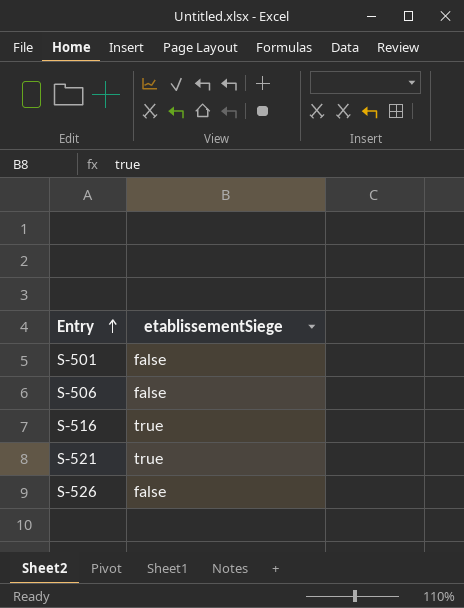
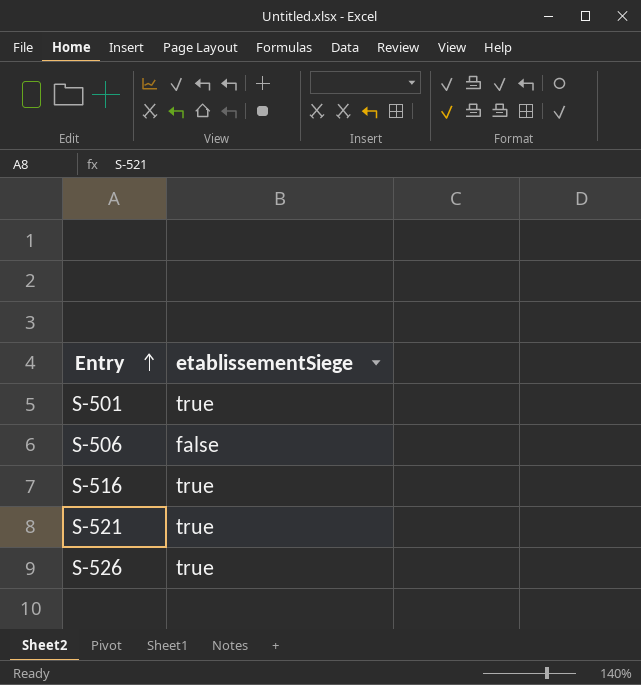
S-501 | etablissementSiege: false -> true
S-526 | etablissementSiege: false -> true

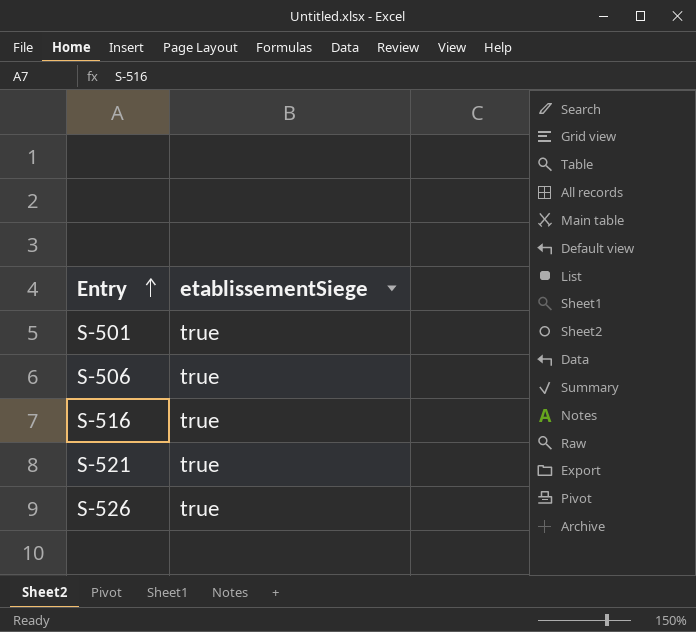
S-506 | etablissementSiege: false -> true

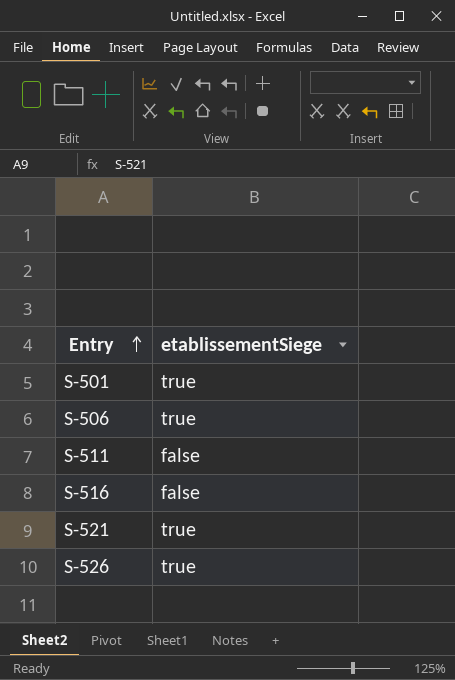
row S-511: none -> false
S-516 | etablissementSiege: true -> false

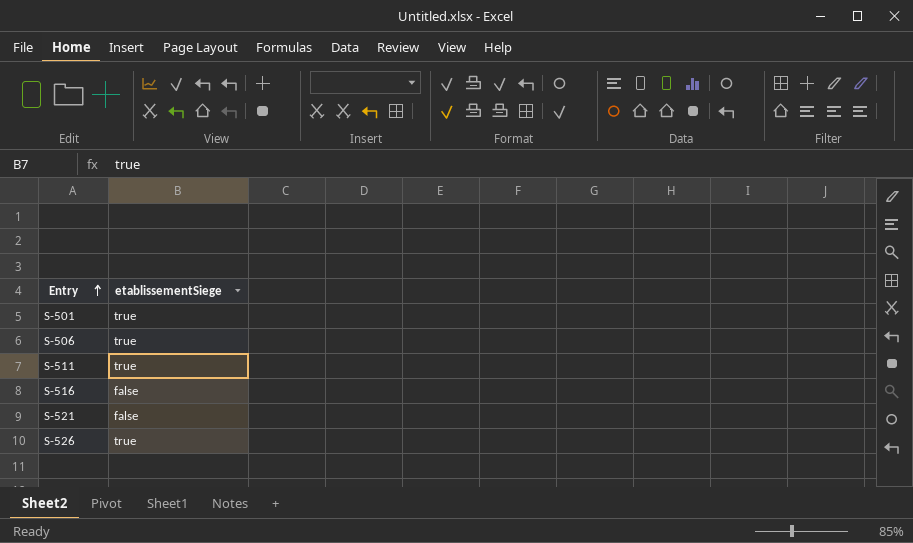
S-511 | etablissementSiege: false -> true
S-521 | etablissementSiege: true -> false

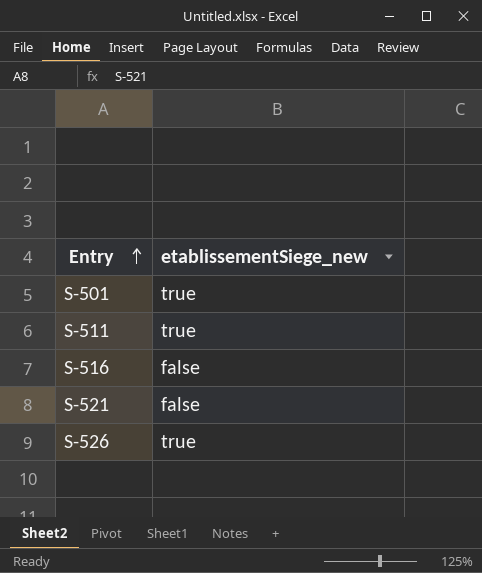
column name: etablissementSiege -> etablissementSiege_new
row S-506: true -> none

